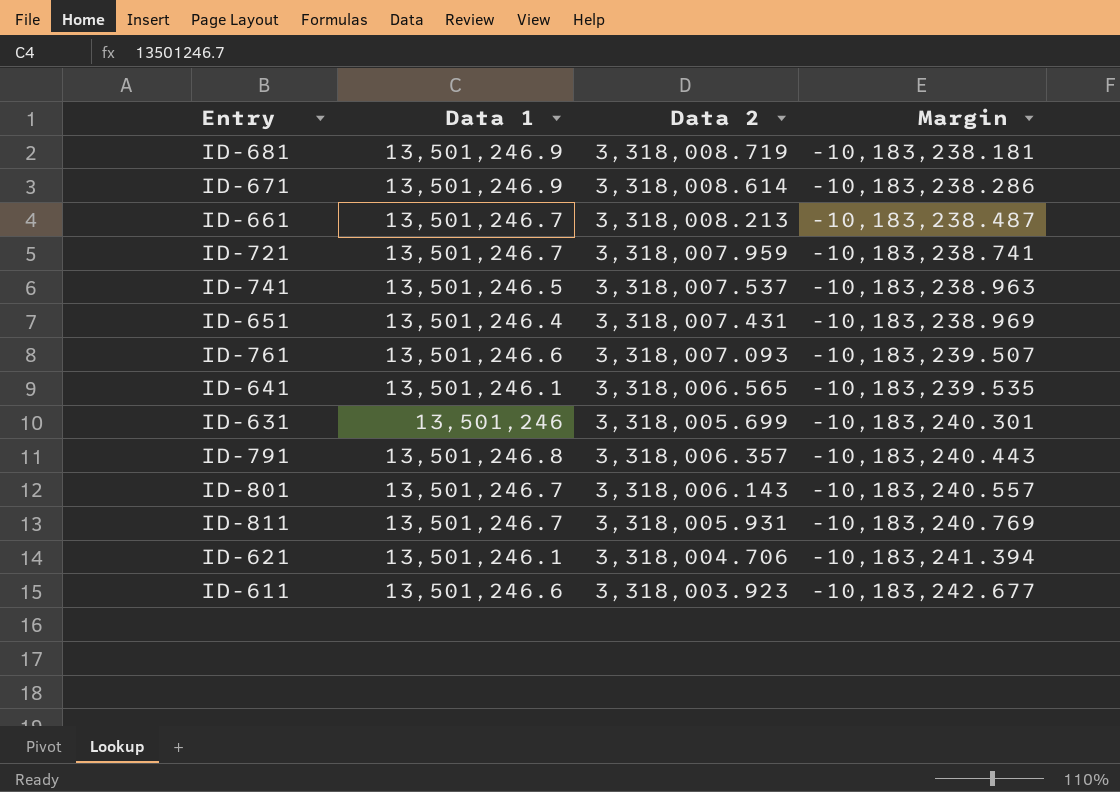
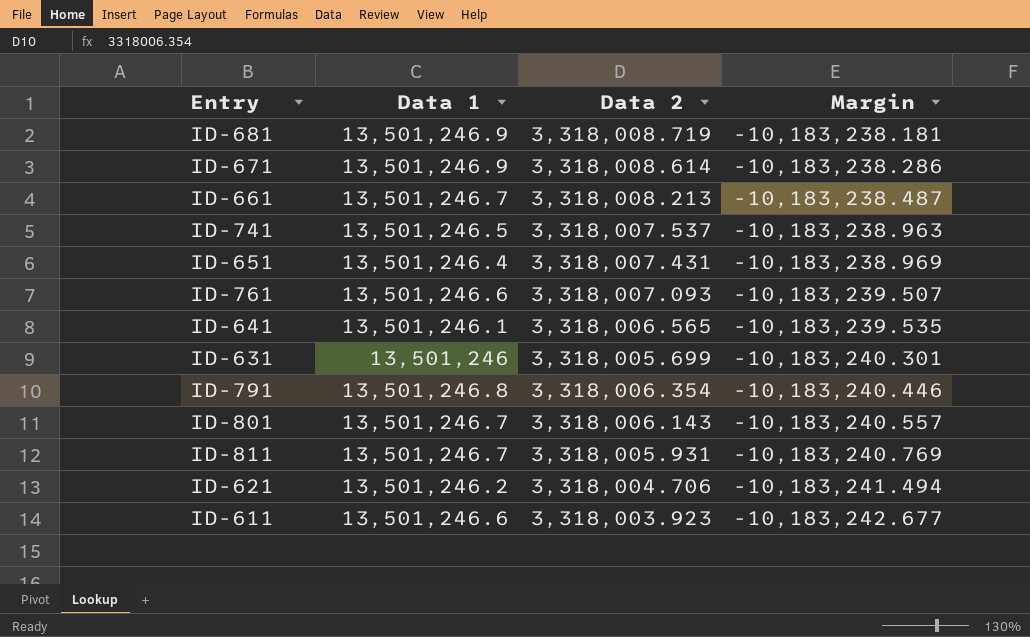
row ID-721: 13,501,246.7 | 3,318,007.959 | -10,183,238.741 -> none
ID-791 | Data 2: 3,318,006.357 -> 3,318,006.354
ID-791 | Margin: -10,183,240.443 -> -10,183,240.446
ID-621 | Data 1: 13,501,246.1 -> 13,501,246.2
ID-621 | Margin: -10,183,241.394 -> -10,183,241.494

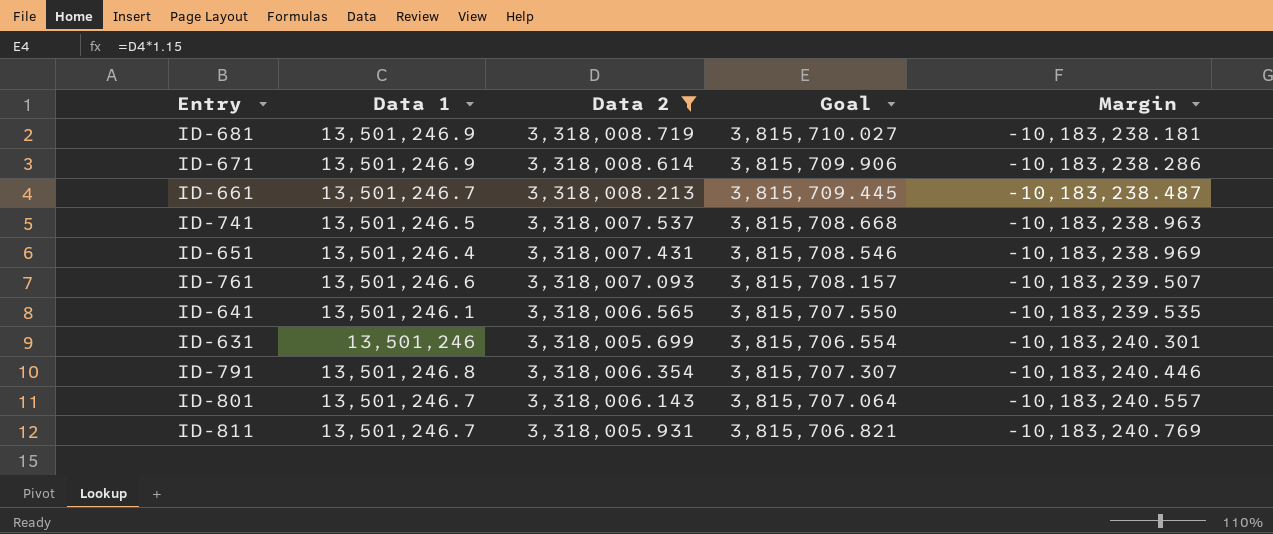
filter: none -> Data 2 >= 3,318,005.699
column Goal | formula: none -> [Data 2] * 1.15

